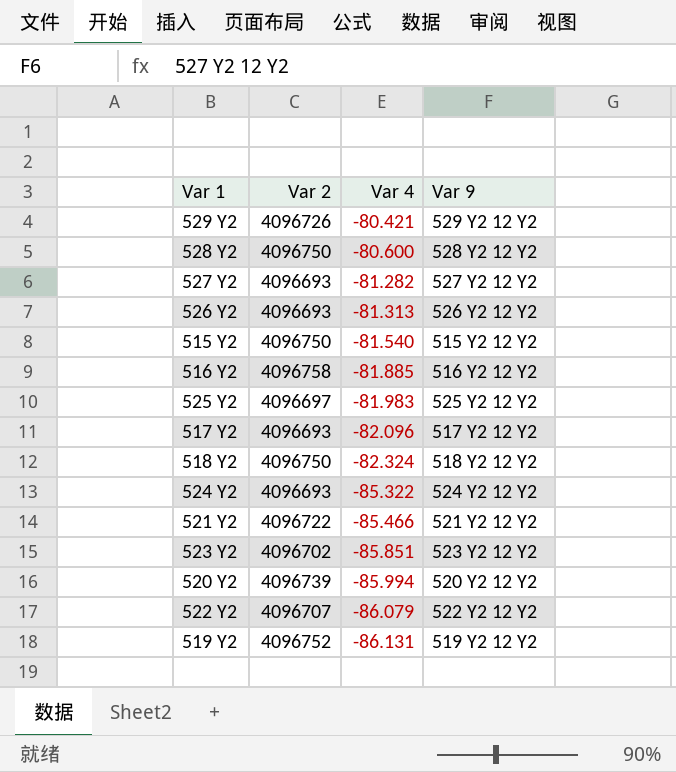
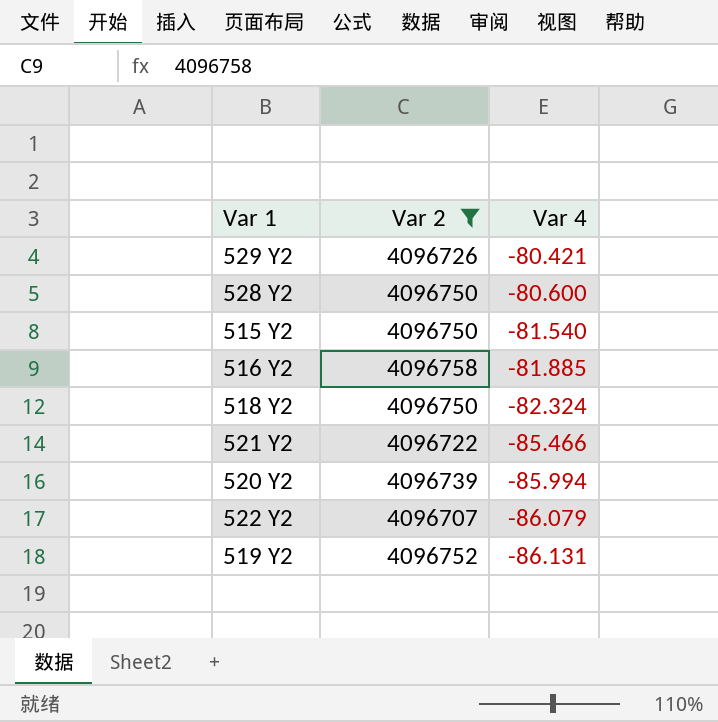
filter: none -> Var 2 >= 4096707
column Var 9 | position: 4 -> none

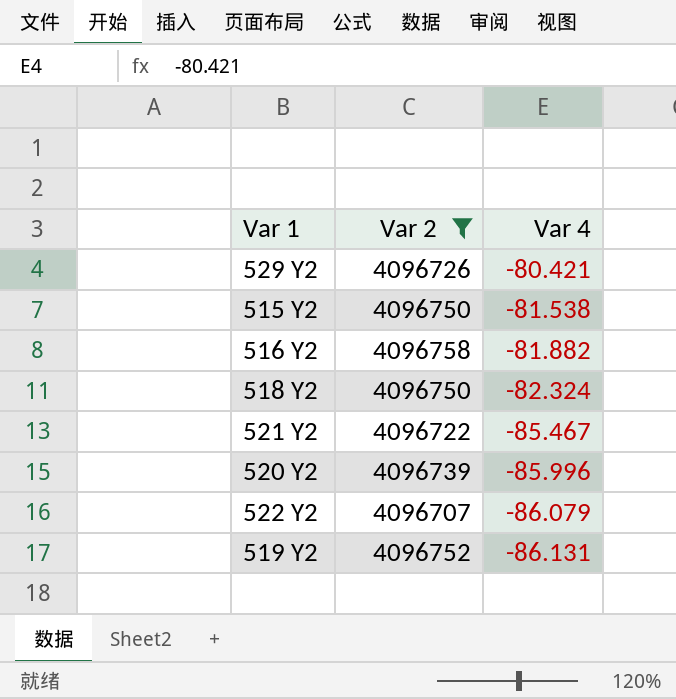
row 528 Y2: 4096750 | -80.600 -> none
515 Y2 | Var 4: -81.540 -> -81.538
516 Y2 | Var 4: -81.885 -> -81.882
521 Y2 | Var 4: -85.466 -> -85.467
520 Y2 | Var 4: -85.994 -> -85.996

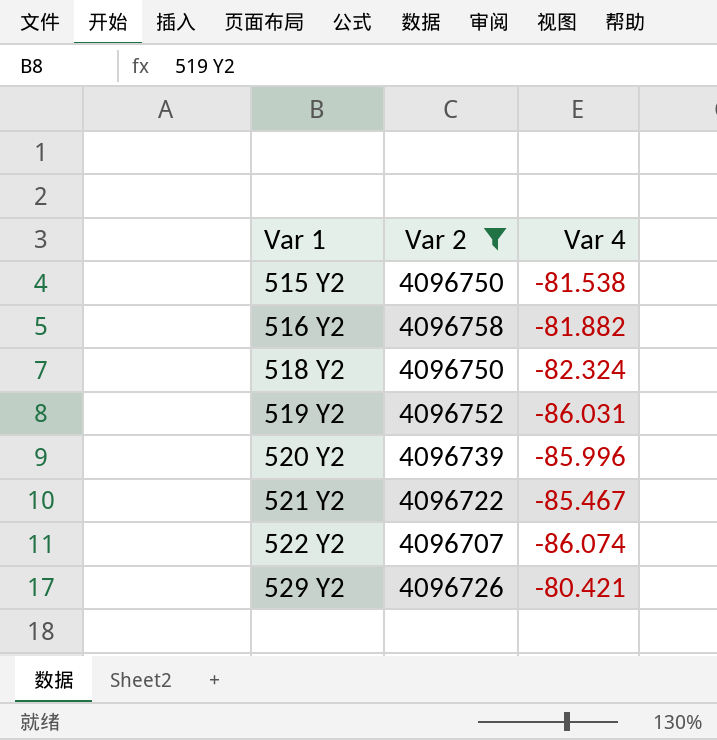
row order: Var 4 descending -> Var 1 ascending
519 Y2 | Var 4: -86.131 -> -86.031
522 Y2 | Var 4: -86.079 -> -86.074

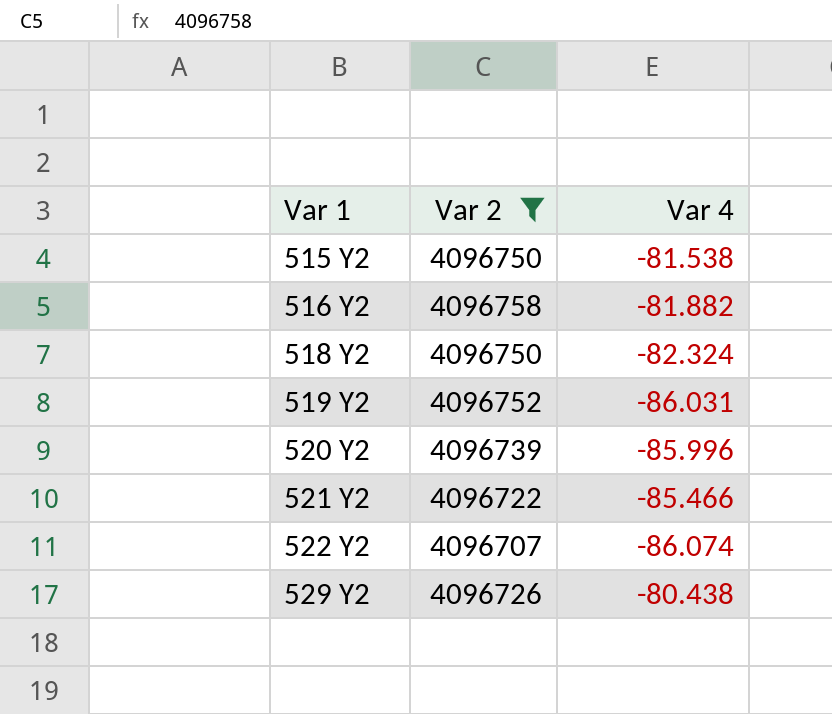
521 Y2 | Var 4: -85.467 -> -85.466
529 Y2 | Var 4: -80.421 -> -80.438

